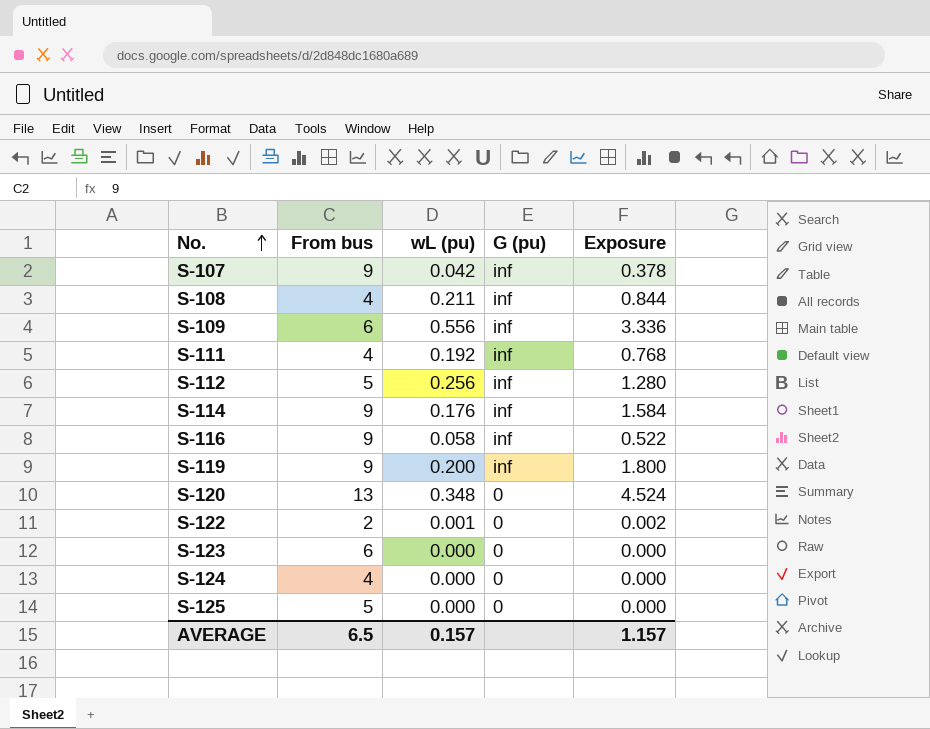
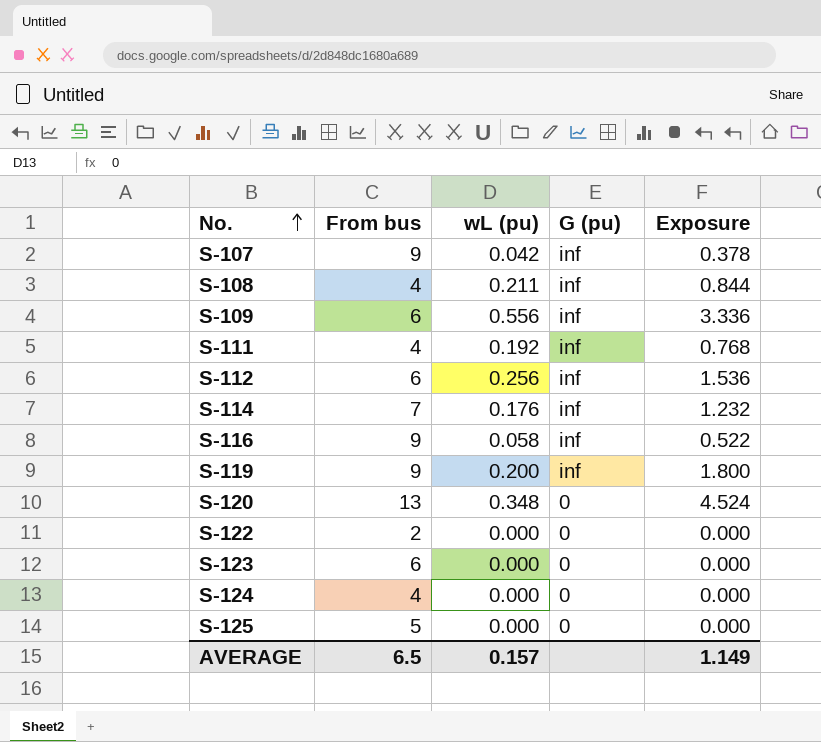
S-112 | From bus: 5 -> 6
S-112 | Exposure: 1.280 -> 1.536
S-114 | From bus: 9 -> 7
S-114 | Exposure: 1.584 -> 1.232
S-122 | wL (pu): 0.001 -> 0.000
S-122 | Exposure: 0.002 -> 0.000
AVERAGE | Exposure: 1.157 -> 1.149

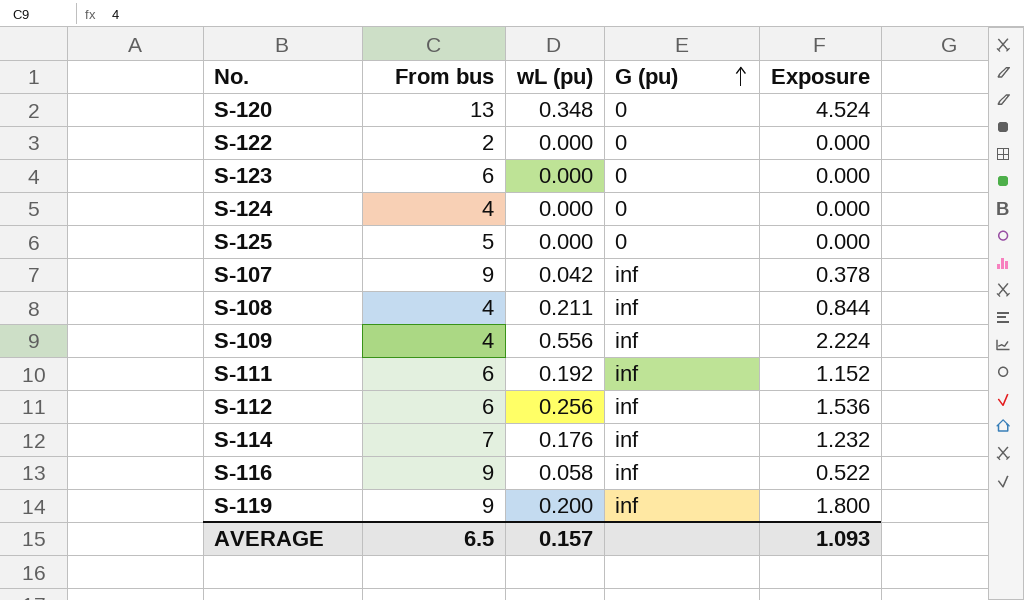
row order: No. ascending -> G (pu) ascending
S-109 | From bus: 6 -> 4
S-109 | Exposure: 3.336 -> 2.224
S-111 | From bus: 4 -> 6
S-111 | Exposure: 0.768 -> 1.152
AVERAGE | Exposure: 1.149 -> 1.093

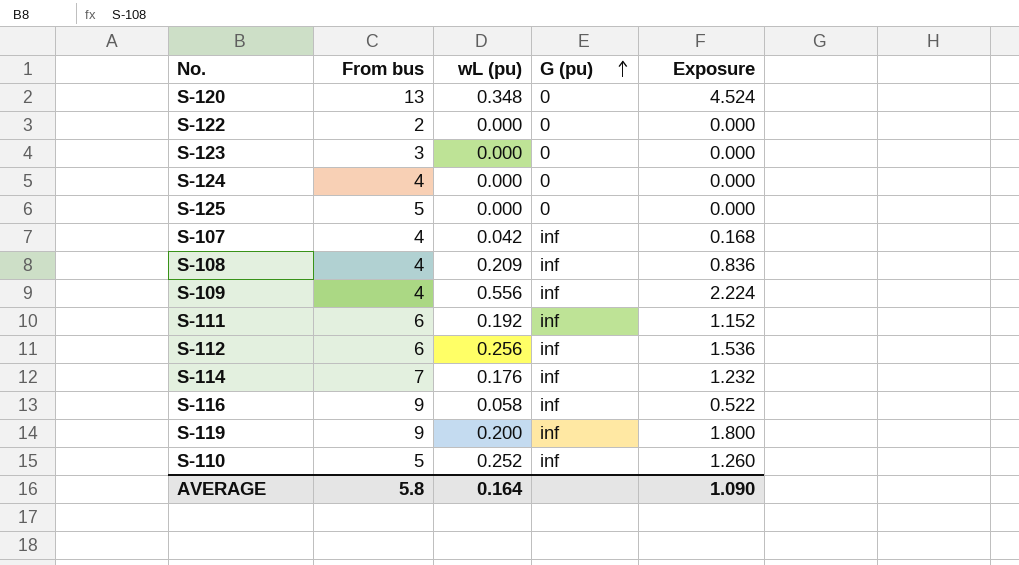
S-123 | From bus: 6 -> 3
S-107 | From bus: 9 -> 4
S-107 | Exposure: 0.378 -> 0.168
S-108 | wL (pu): 0.211 -> 0.209
S-108 | Exposure: 0.844 -> 0.836
row S-110: none -> 5 | 0.252 | inf | 1.260
AVERAGE | From bus: 6.5 -> 5.8
AVERAGE | wL (pu): 0.157 -> 0.164
AVERAGE | Exposure: 1.093 -> 1.090

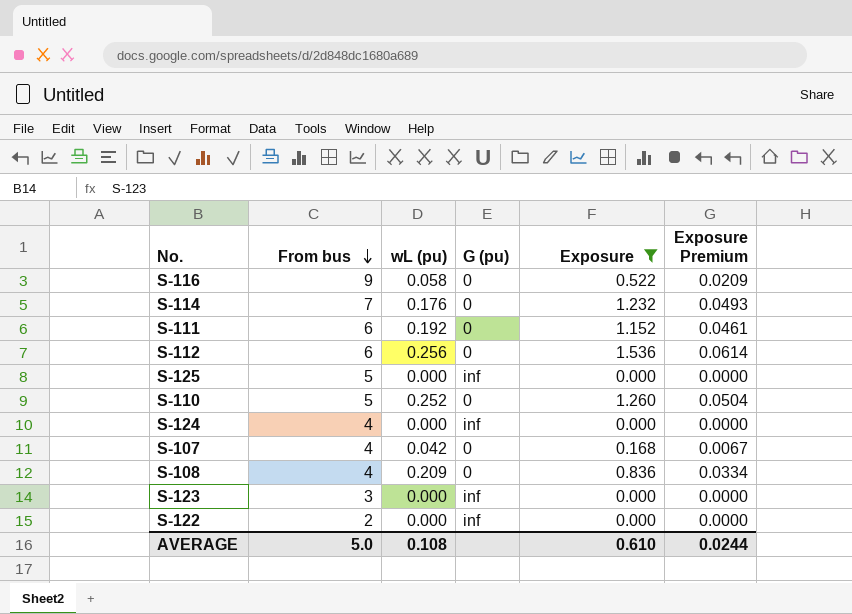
filter: none -> Exposure <= 1.536
row order: G (pu) ascending -> From bus descending
column Exposure Premium | formula: none -> [Exposure] * 0.04
S-116 | G (pu): inf -> 0
S-114 | G (pu): inf -> 0
S-111 | G (pu): inf -> 0
S-112 | G (pu): inf -> 0
S-125 | G (pu): 0 -> inf
S-110 | G (pu): inf -> 0
S-124 | G (pu): 0 -> inf
S-107 | G (pu): inf -> 0
S-108 | G (pu): inf -> 0
S-123 | G (pu): 0 -> inf
S-122 | G (pu): 0 -> inf
AVERAGE | From bus: 5.8 -> 5.0
AVERAGE | wL (pu): 0.164 -> 0.108
AVERAGE | Exposure: 1.090 -> 0.610

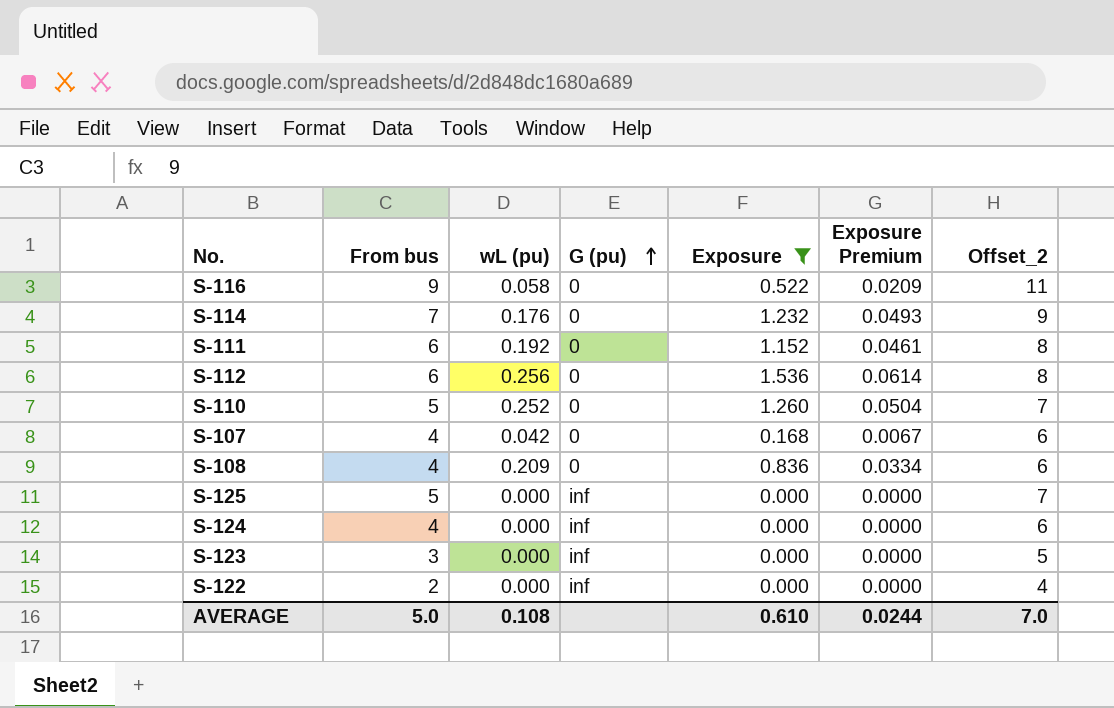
row order: From bus descending -> G (pu) ascending
column Offset_2 | formula: none -> [From bus] + 2

